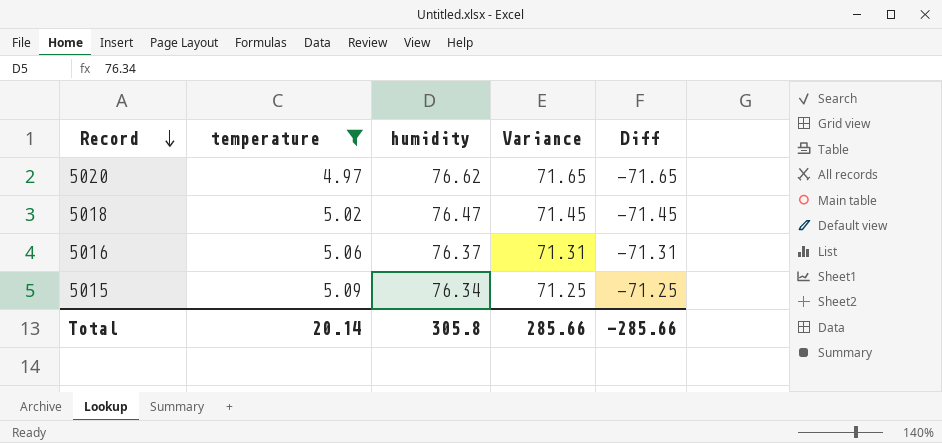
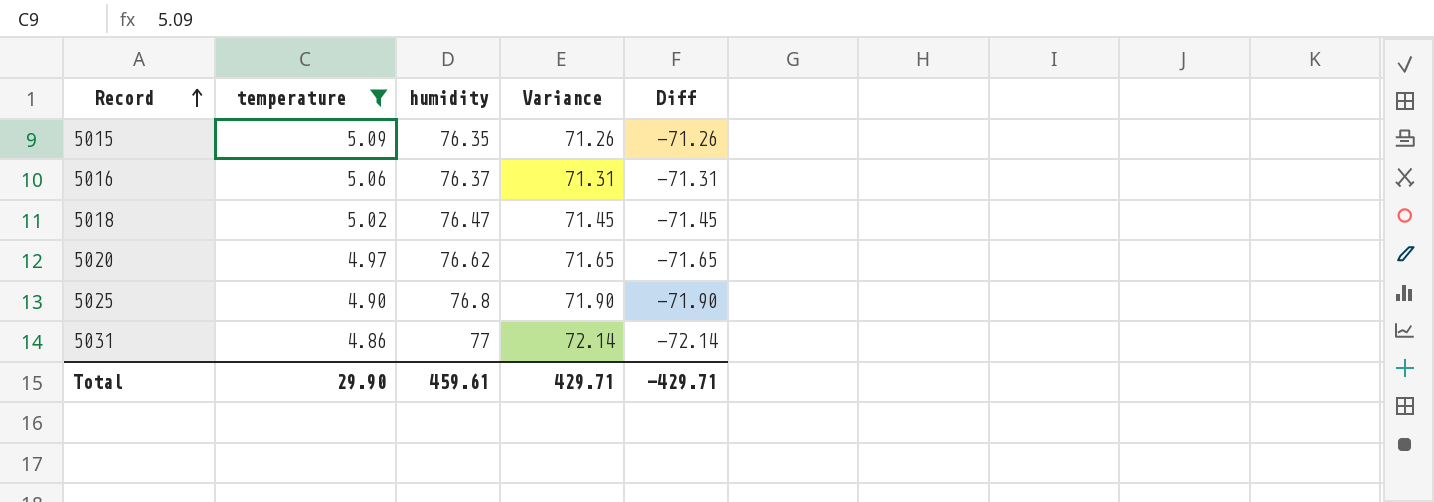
row order: Record descending -> Record ascending
5015 | humidity: 76.34 -> 76.35
5015 | Variance: 71.25 -> 71.26
5015 | Diff: -71.25 -> -71.26
row 5025: none -> 4.90 | 76.8 | 71.90 | -71.90
row 5031: none -> 4.86 | 77 | 72.14 | -72.14
Total | temperature: 20.14 -> 29.90
Total | humidity: 305.8 -> 459.61
Total | Variance: 285.66 -> 429.71
Total | Diff: -285.66 -> -429.71

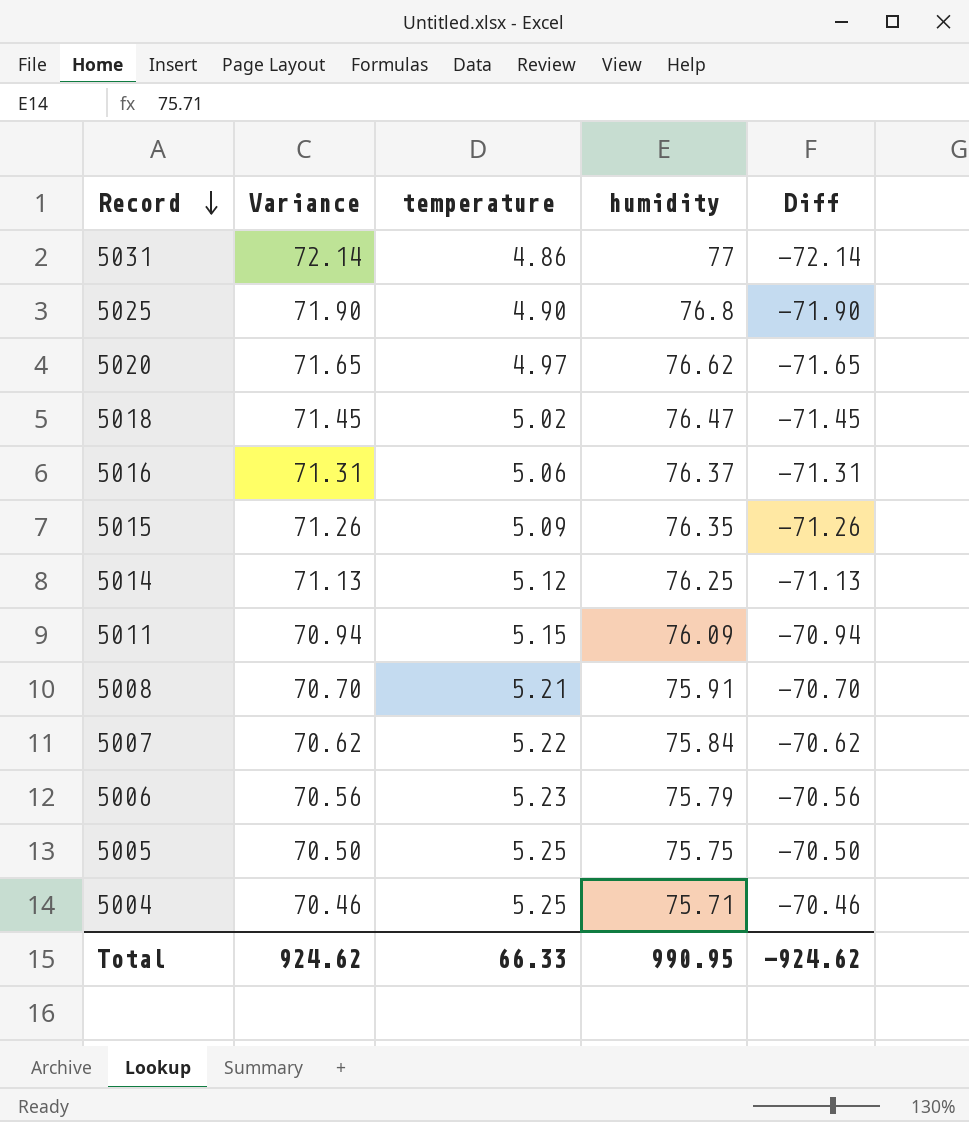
filter: temperature <= 5.09 -> none
row order: Record ascending -> Record descending
column Variance | position: 4 -> 2
Total | Variance: 429.71 -> 924.62
Total | temperature: 29.90 -> 66.33
Total | humidity: 459.61 -> 990.95
Total | Diff: -429.71 -> -924.62

